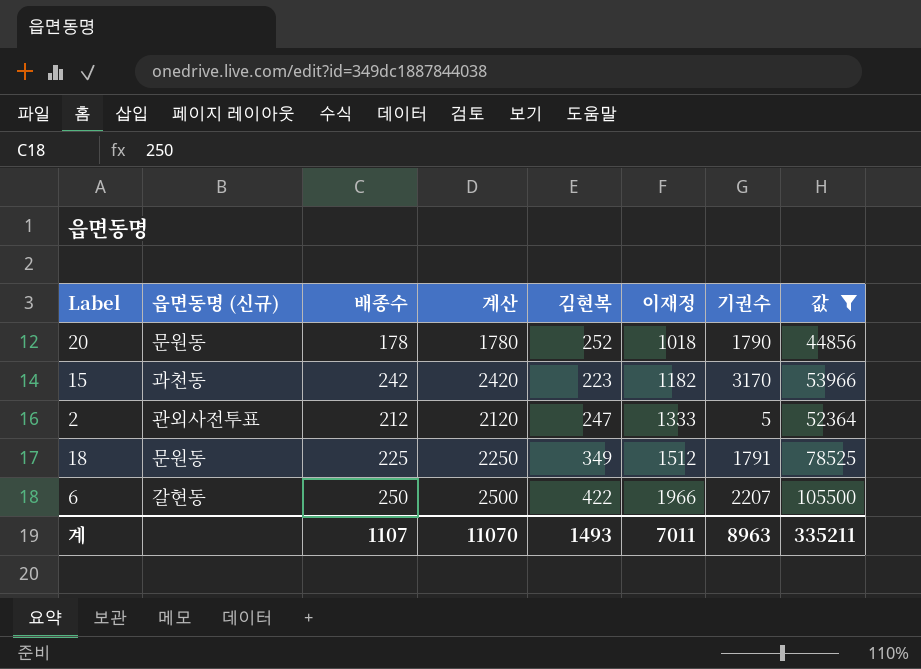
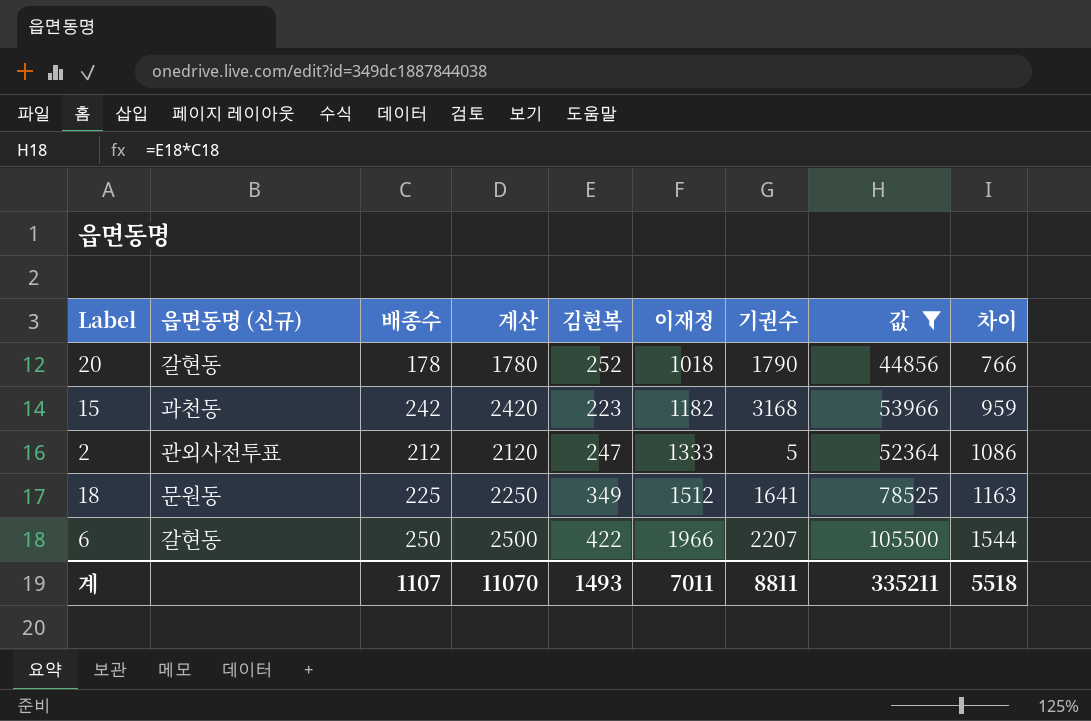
column 차이 | formula: none -> [이재정] - [김현복]
20 | 읍면동명 (신규): 문원동 -> 갈현동
15 | 기권수: 3170 -> 3168
18 | 기권수: 1791 -> 1641
계 | 기권수: 8963 -> 8811

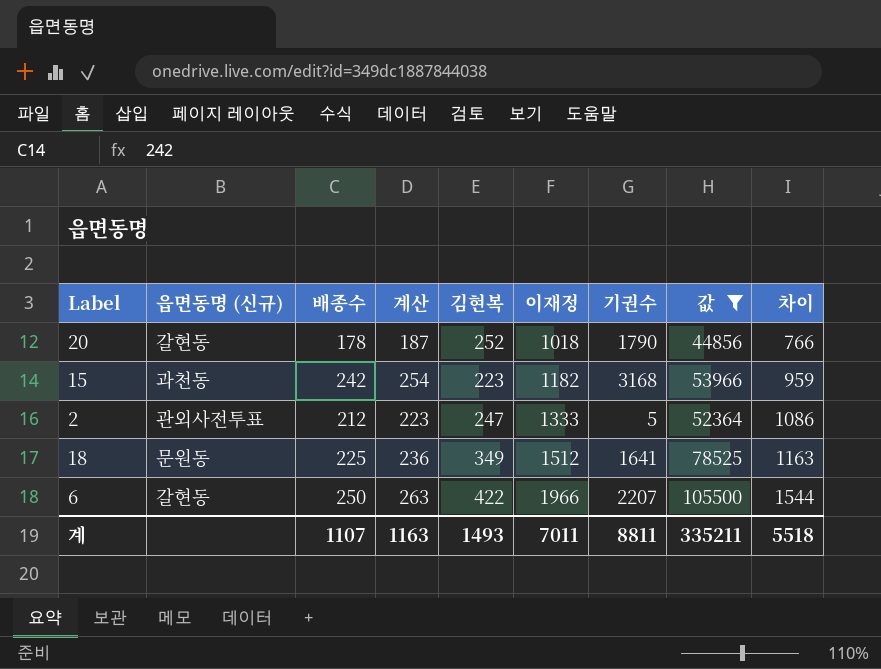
column 계산 | formula: [배종수] * 10 -> [배종수] * 1.05
계 | 계산: 11070 -> 1163

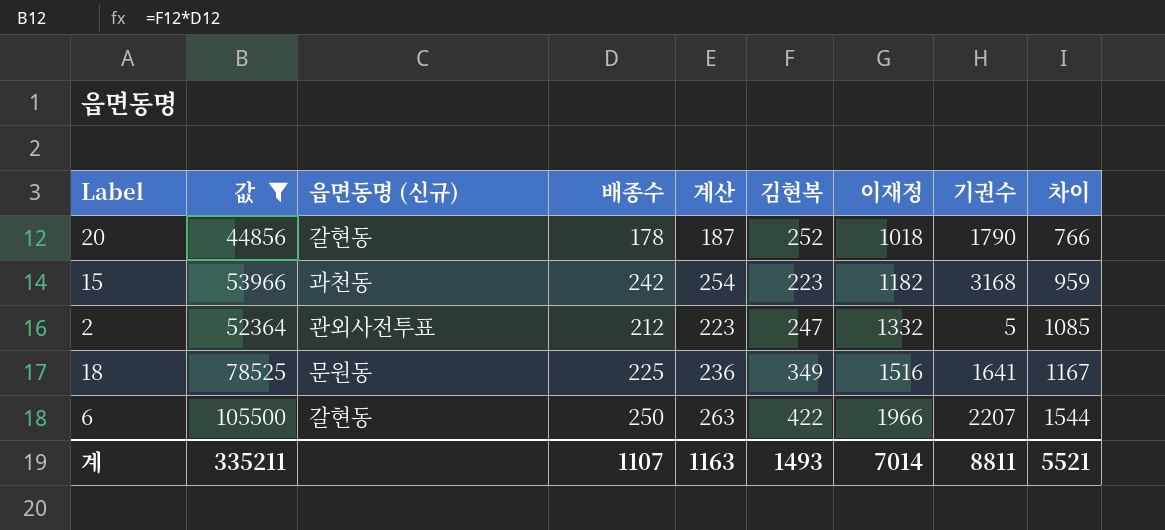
column 값 | position: 8 -> 2
2 | 이재정: 1333 -> 1332
2 | 차이: 1086 -> 1085
18 | 이재정: 1512 -> 1516
18 | 차이: 1163 -> 1167
계 | 이재정: 7011 -> 7014
계 | 차이: 5518 -> 5521

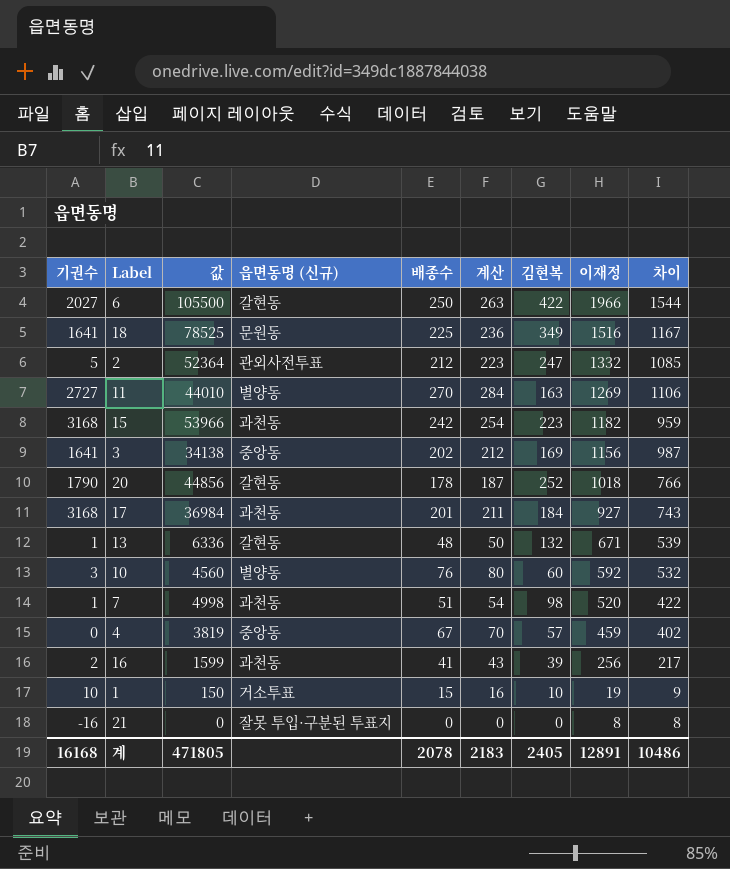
filter: 값 >= 44856 -> none
row order: 이재정 ascending -> 이재정 descending
column 기권수 | position: 8 -> 1
6 | 기권수: 2207 -> 2027
계 | 기권수: 8811 -> 16168
계 | 값: 335211 -> 471805
계 | 배종수: 1107 -> 2078
계 | 계산: 1163 -> 2183
계 | 김현복: 1493 -> 2405
계 | 이재정: 7014 -> 12891
계 | 차이: 5521 -> 10486

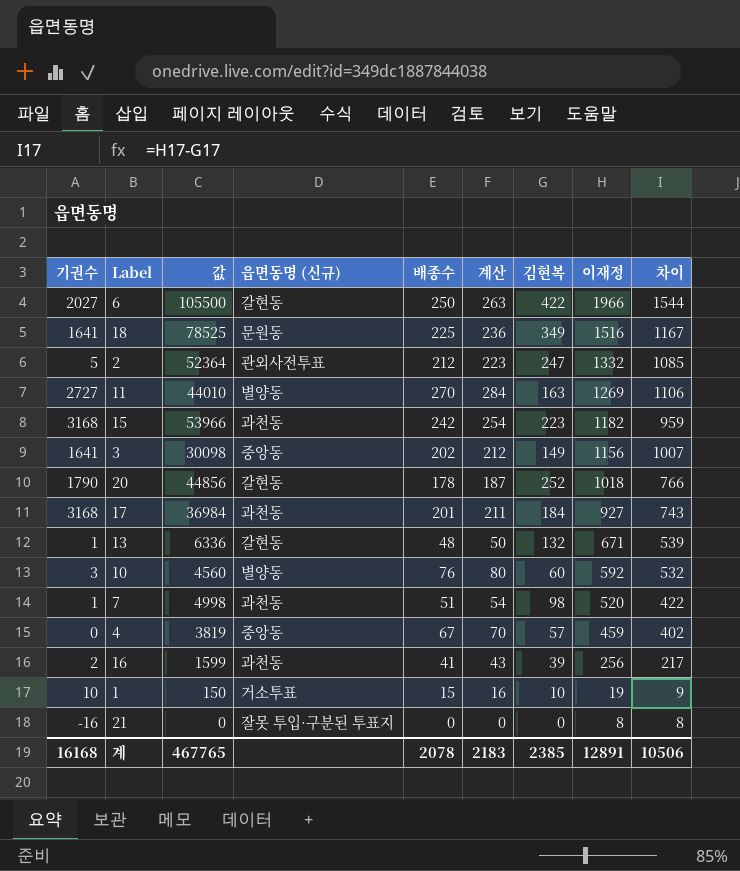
3 | 값: 34138 -> 30098
3 | 김현복: 169 -> 149
3 | 차이: 987 -> 1007
계 | 값: 471805 -> 467765
계 | 김현복: 2405 -> 2385
계 | 차이: 10486 -> 10506

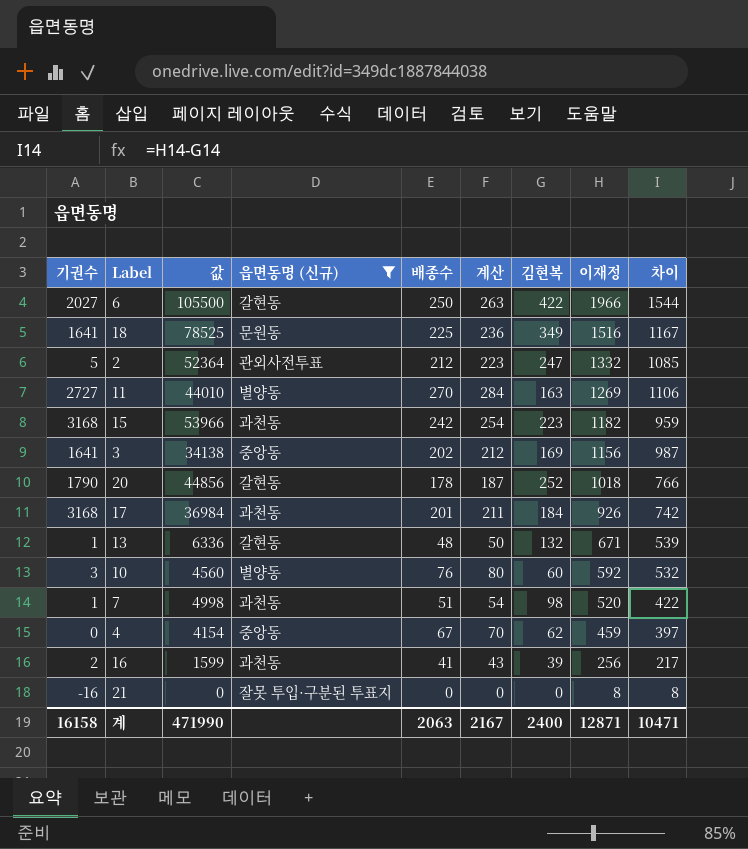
filter: none -> 읍면동명 (신규) != 거소투표
3 | 값: 30098 -> 34138
3 | 김현복: 149 -> 169
3 | 차이: 1007 -> 987
17 | 이재정: 927 -> 926
17 | 차이: 743 -> 742
4 | 값: 3819 -> 4154
4 | 김현복: 57 -> 62
4 | 차이: 402 -> 397
계 | 기권수: 16168 -> 16158
계 | 값: 467765 -> 471990
계 | 배종수: 2078 -> 2063
계 | 계산: 2183 -> 2167
계 | 김현복: 2385 -> 2400
계 | 이재정: 12891 -> 12871
계 | 차이: 10506 -> 10471

